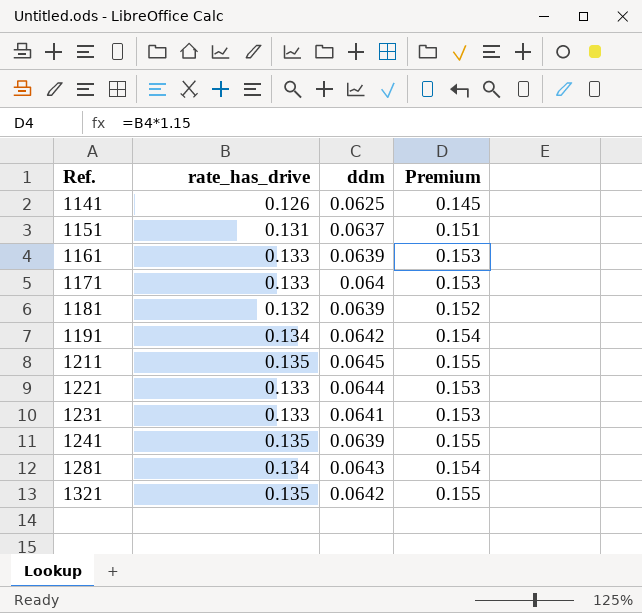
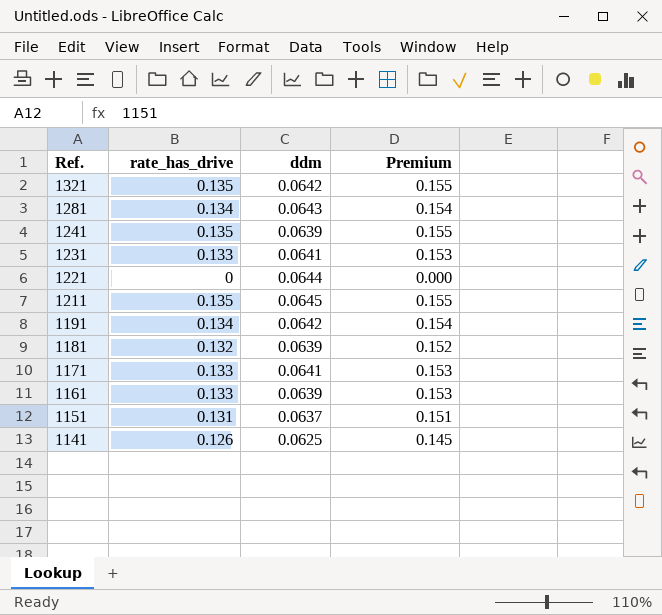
row order: Ref. ascending -> Ref. descending
1221 | rate_has_drive: 0.133 -> 0
1221 | Premium: 0.153 -> 0.000
1171 | ddm: 0.064 -> 0.0641

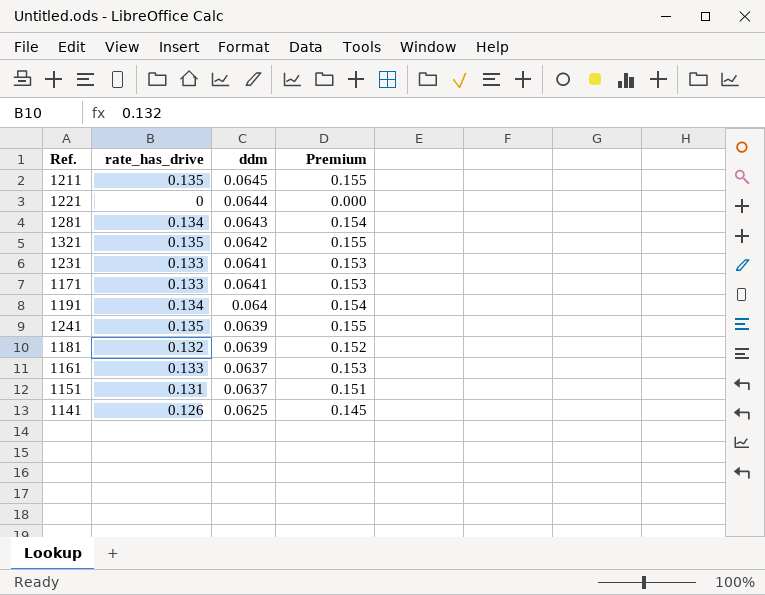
row order: Ref. descending -> ddm descending
1191 | ddm: 0.0642 -> 0.064
1161 | ddm: 0.0639 -> 0.0637

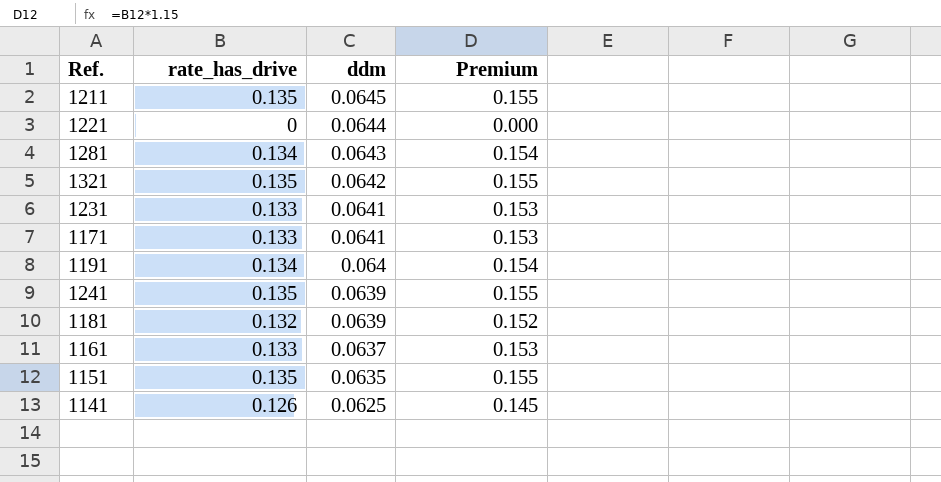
1151 | rate_has_drive: 0.131 -> 0.135
1151 | ddm: 0.0637 -> 0.0635
1151 | Premium: 0.151 -> 0.155

